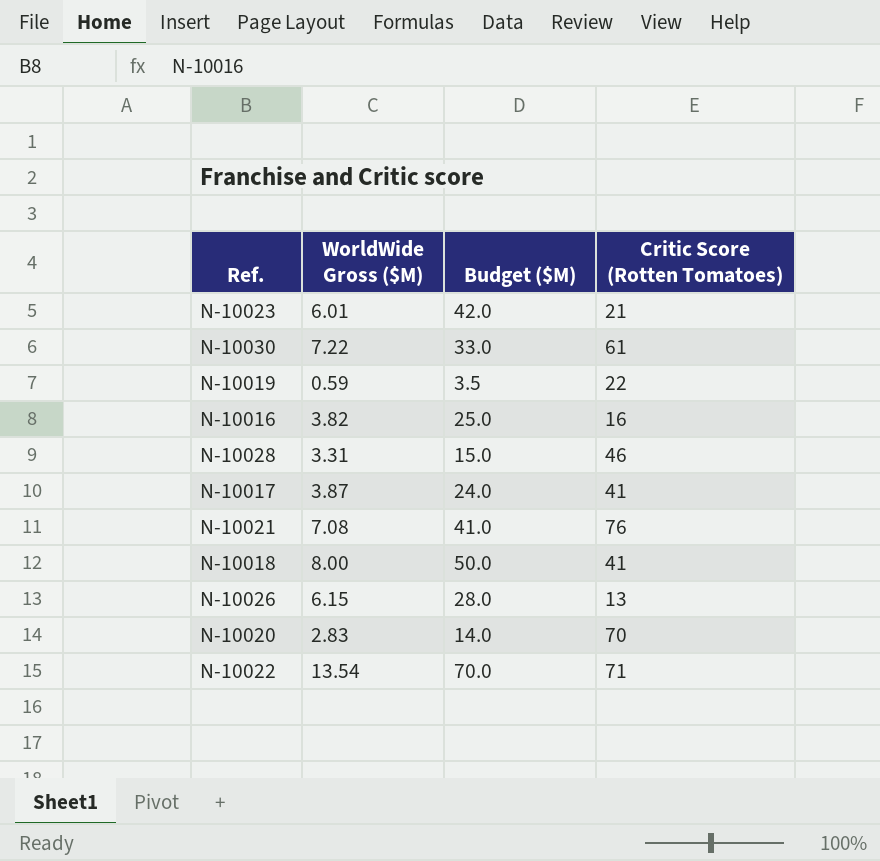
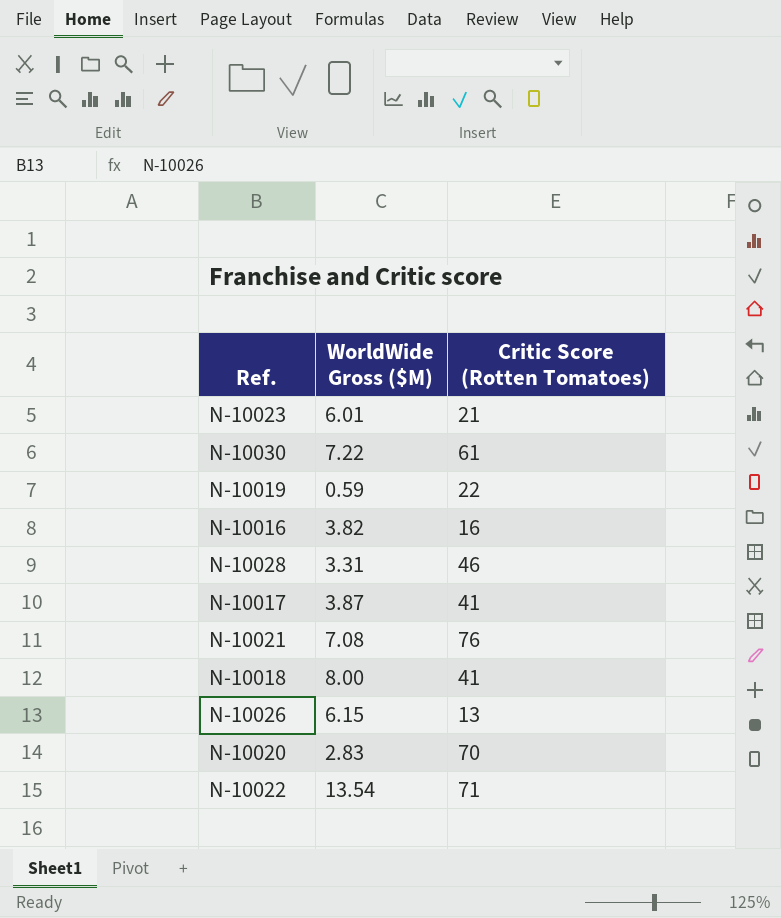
column Budget ($M) | position: 3 -> none

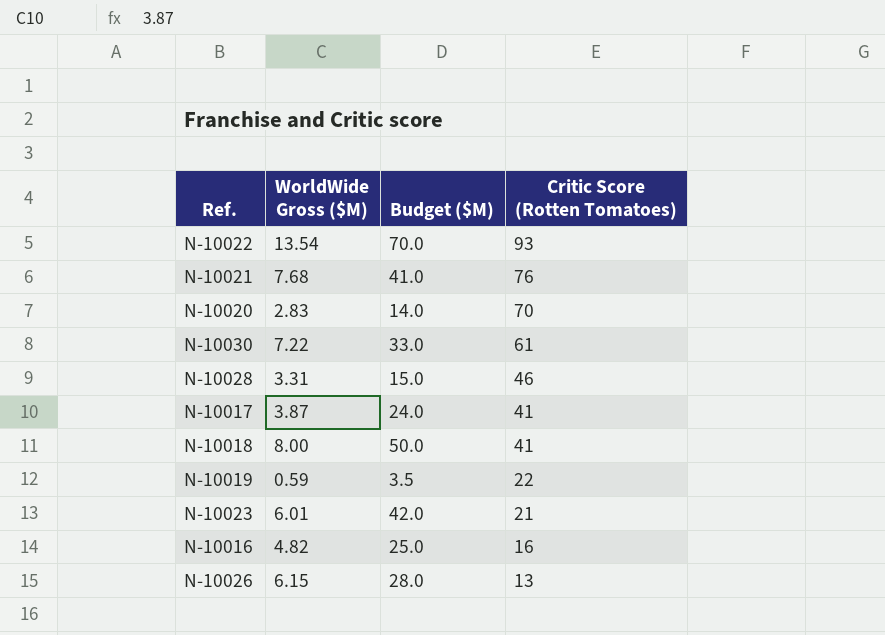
row order: none -> Critic Score (Rotten Tomatoes) descending
column Budget ($M) | position: none -> 3
N-10022 | Critic Score (Rotten Tomatoes): 71 -> 93
N-10021 | WorldWide Gross ($M): 7.08 -> 7.68
N-10016 | WorldWide Gross ($M): 3.82 -> 4.82

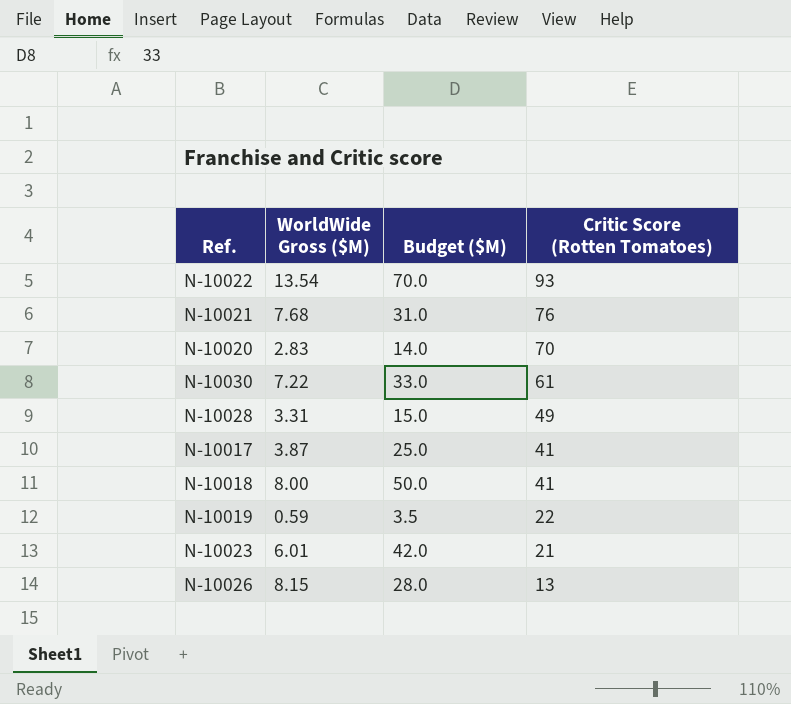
row N-10016: 4.82 | 25.0 | 16 -> none
N-10021 | Budget ($M): 41.0 -> 31.0
N-10028 | Critic Score (Rotten Tomatoes): 46 -> 49
N-10017 | Budget ($M): 24.0 -> 25.0
N-10026 | WorldWide Gross ($M): 6.15 -> 8.15

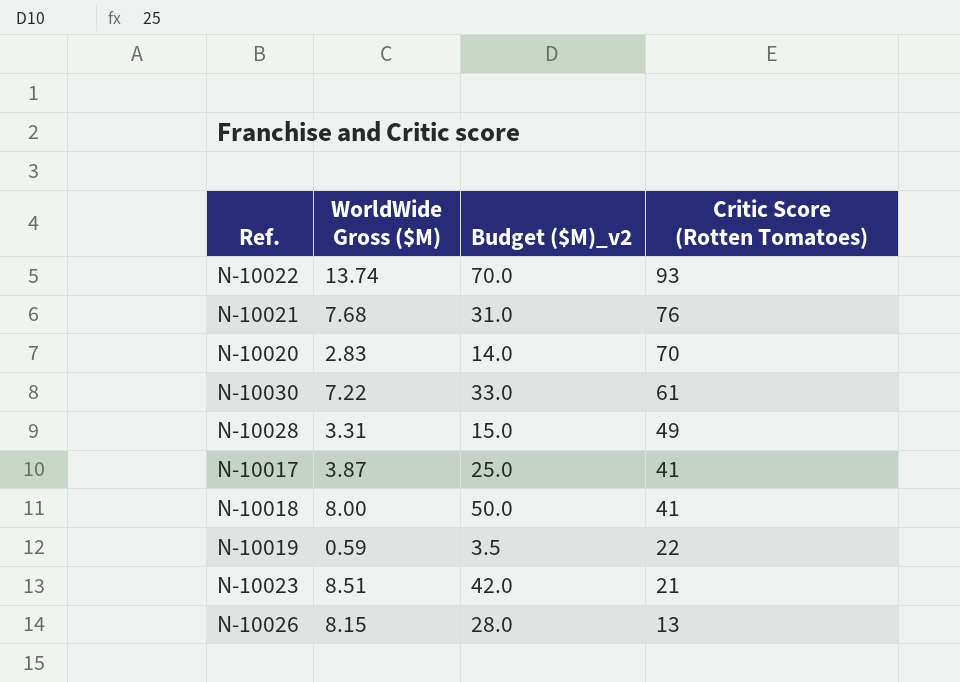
column name: Budget ($M) -> Budget ($M)_v2
N-10022 | WorldWide Gross ($M): 13.54 -> 13.74
N-10023 | WorldWide Gross ($M): 6.01 -> 8.51

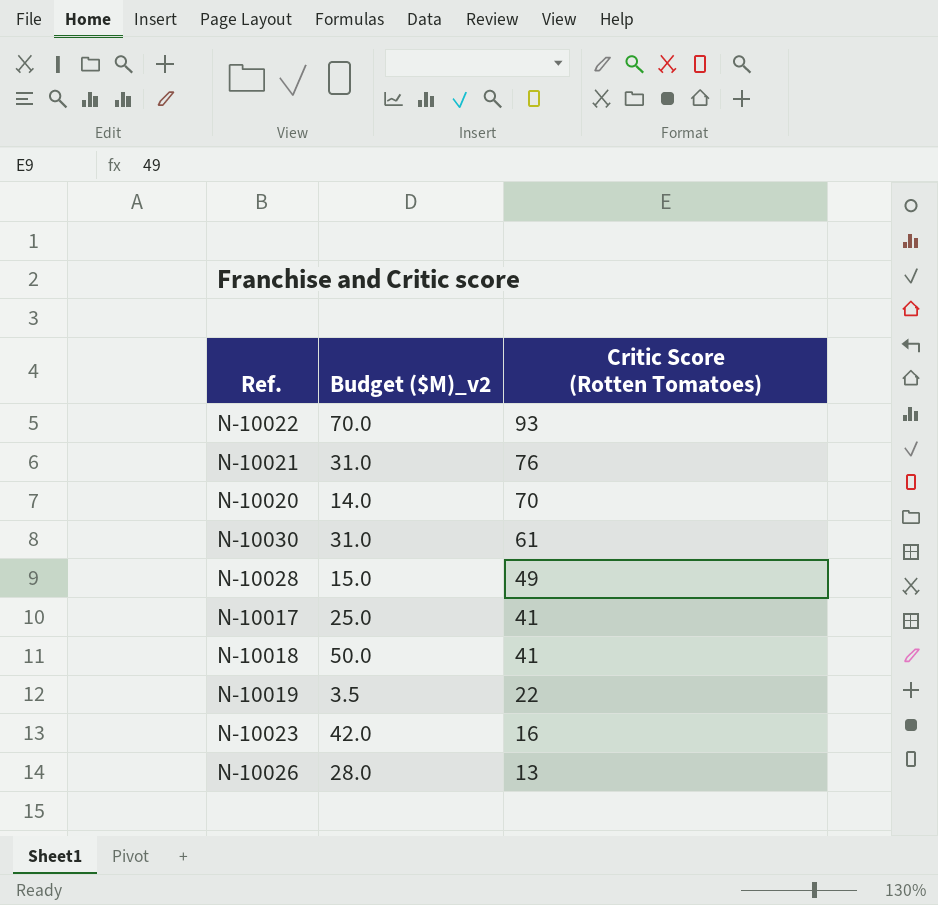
column WorldWide Gross ($M) | position: 2 -> none
N-10030 | Budget ($M)_v2: 33.0 -> 31.0
N-10023 | Critic Score (Rotten Tomatoes): 21 -> 16

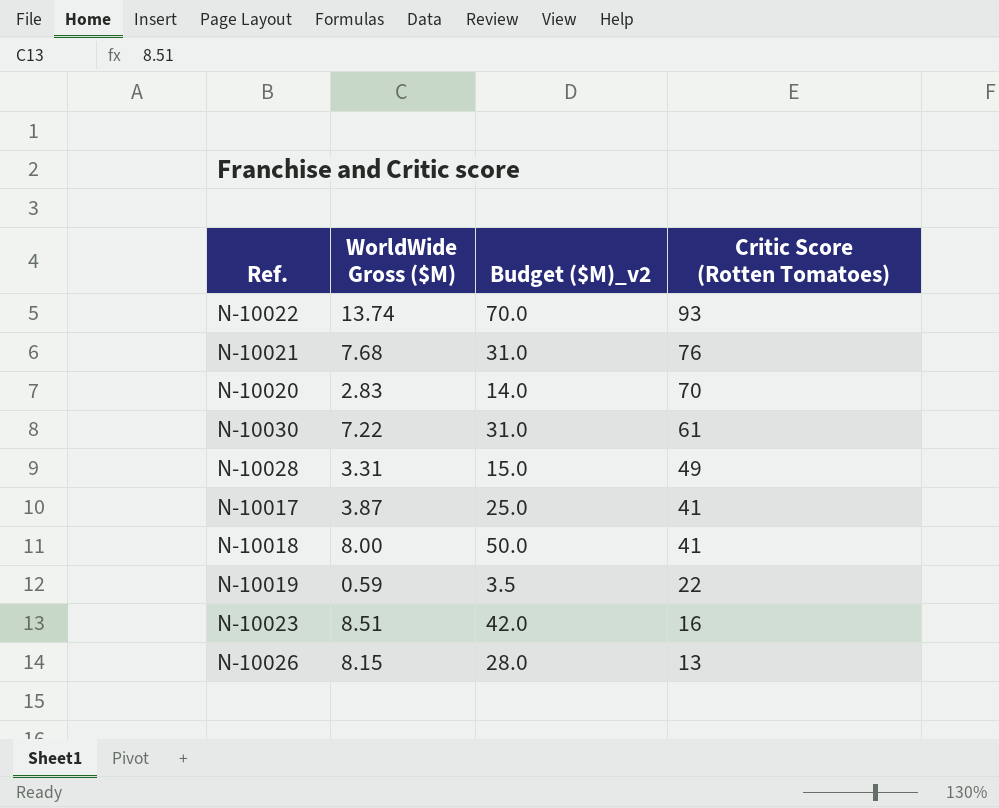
column WorldWide Gross ($M) | position: none -> 2

